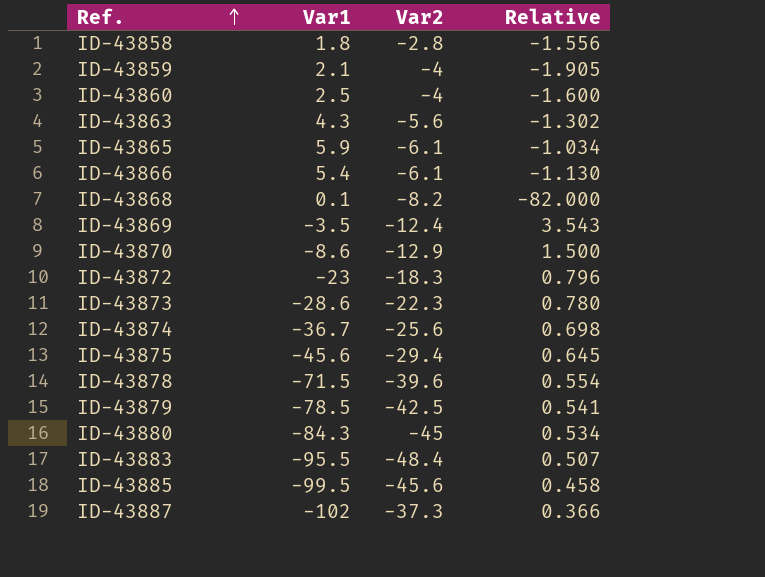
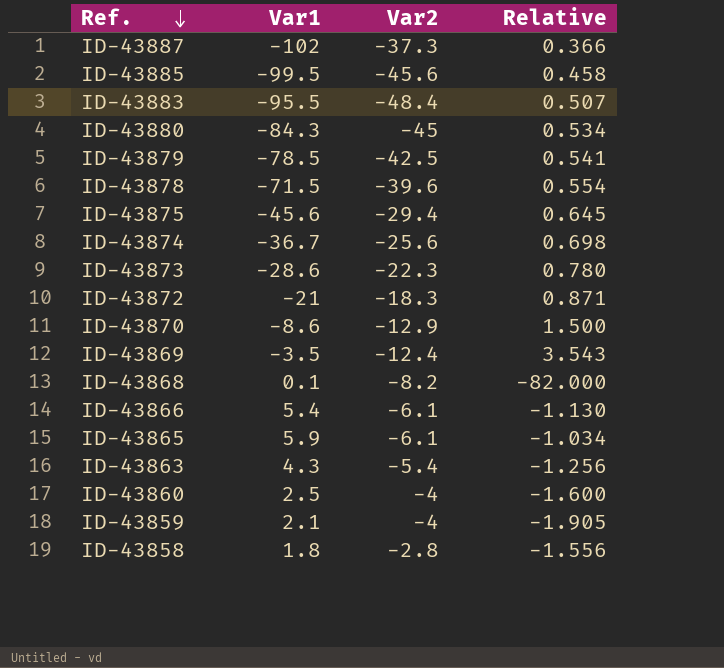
row order: Ref. ascending -> Ref. descending
ID-43872 | Var1: -23 -> -21
ID-43872 | Relative: 0.796 -> 0.871
ID-43863 | Var2: -5.6 -> -5.4
ID-43863 | Relative: -1.302 -> -1.256

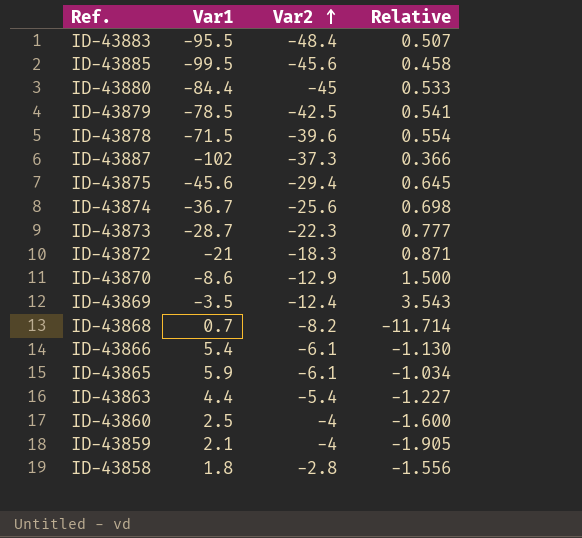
row order: Ref. descending -> Var2 ascending
ID-43880 | Var1: -84.3 -> -84.4
ID-43880 | Relative: 0.534 -> 0.533
ID-43873 | Var1: -28.6 -> -28.7
ID-43873 | Relative: 0.780 -> 0.777
ID-43868 | Var1: 0.1 -> 0.7
ID-43868 | Relative: -82.000 -> -11.714
ID-43863 | Var1: 4.3 -> 4.4
ID-43863 | Relative: -1.256 -> -1.227

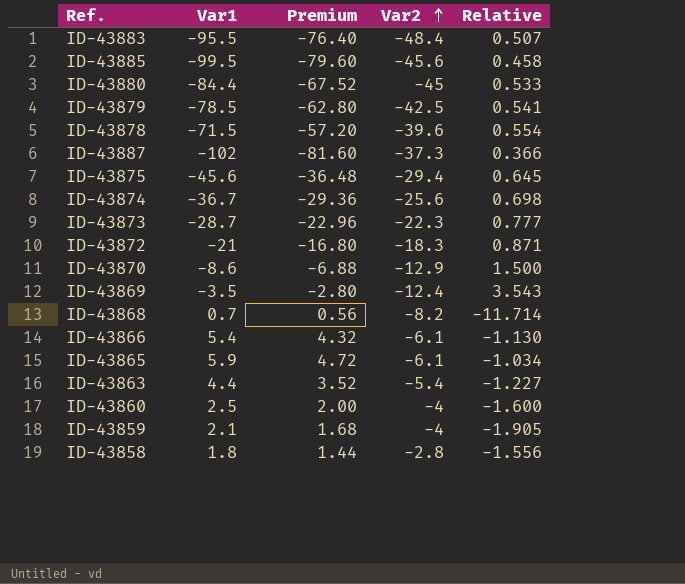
column Premium | formula: none -> [Var1] * 0.8

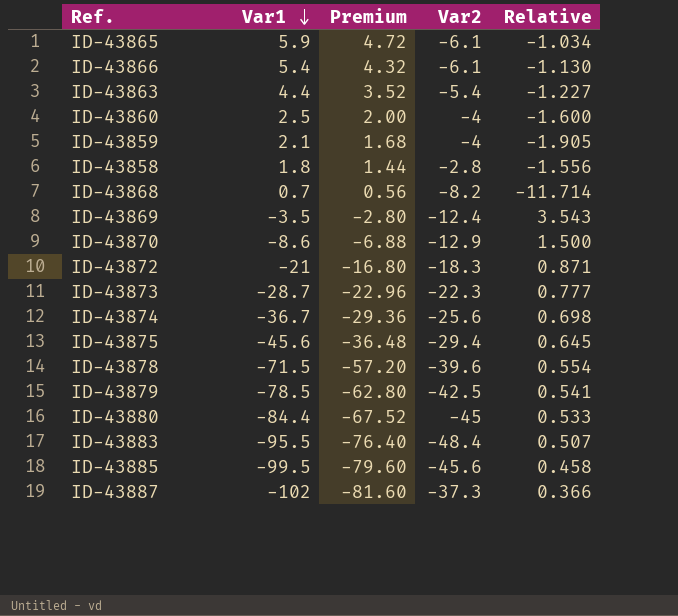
row order: Var2 ascending -> Var1 descending

